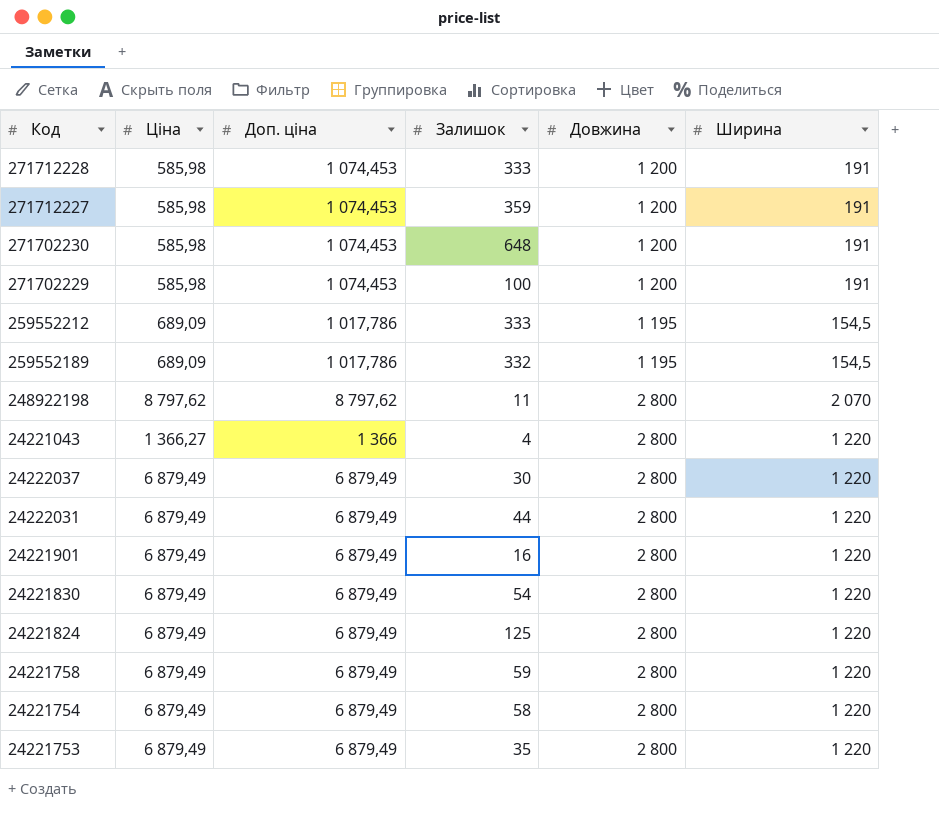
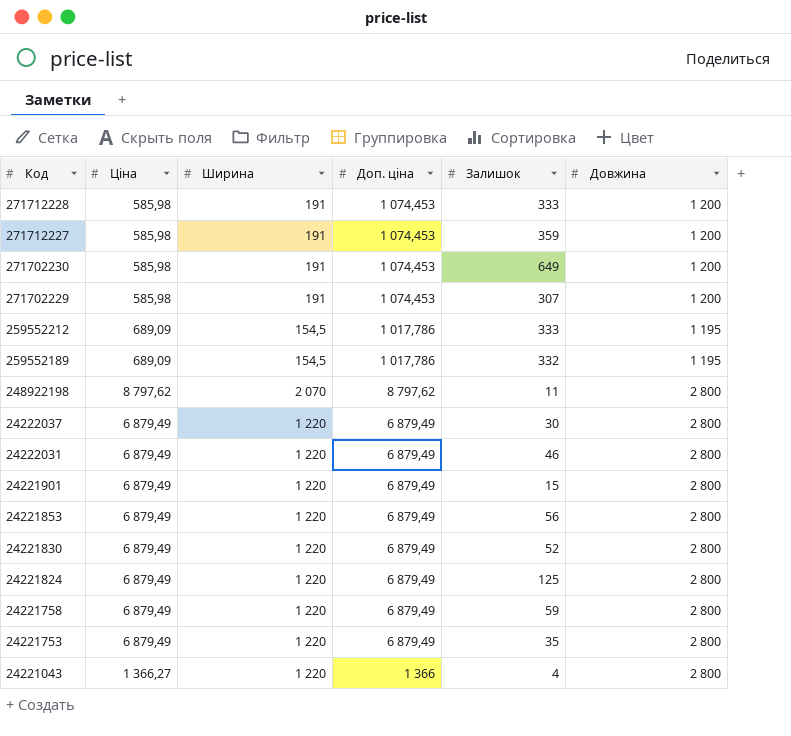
row order: none -> Код descending
column Ширина | position: 6 -> 3
row 24221754: 6 879,49 | 6 879,49 | 58 | 2 800 | 1 220 -> none
271702230 | Залишок: 648 -> 649
271702229 | Залишок: 100 -> 307
24222031 | Залишок: 44 -> 46
24221901 | Залишок: 16 -> 15
row 24221853: none -> 6 879,49 | 1 220 | 6 879,49 | 56 | 2 800
24221830 | Залишок: 54 -> 52

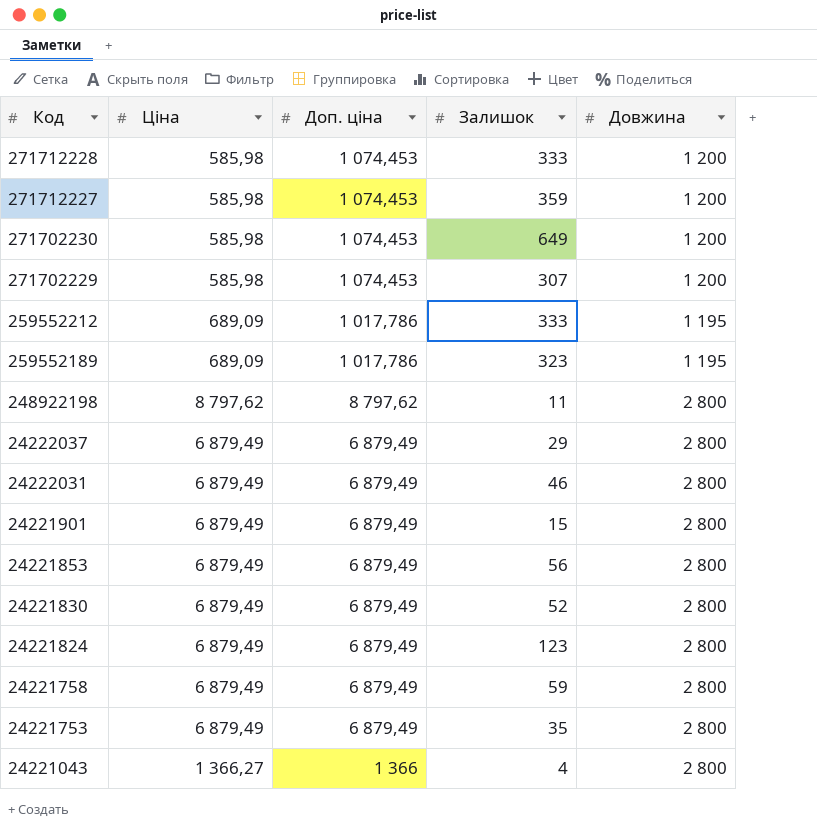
column Ширина | position: 3 -> none
259552189 | Залишок: 332 -> 323
24222037 | Залишок: 30 -> 29
24221824 | Залишок: 125 -> 123

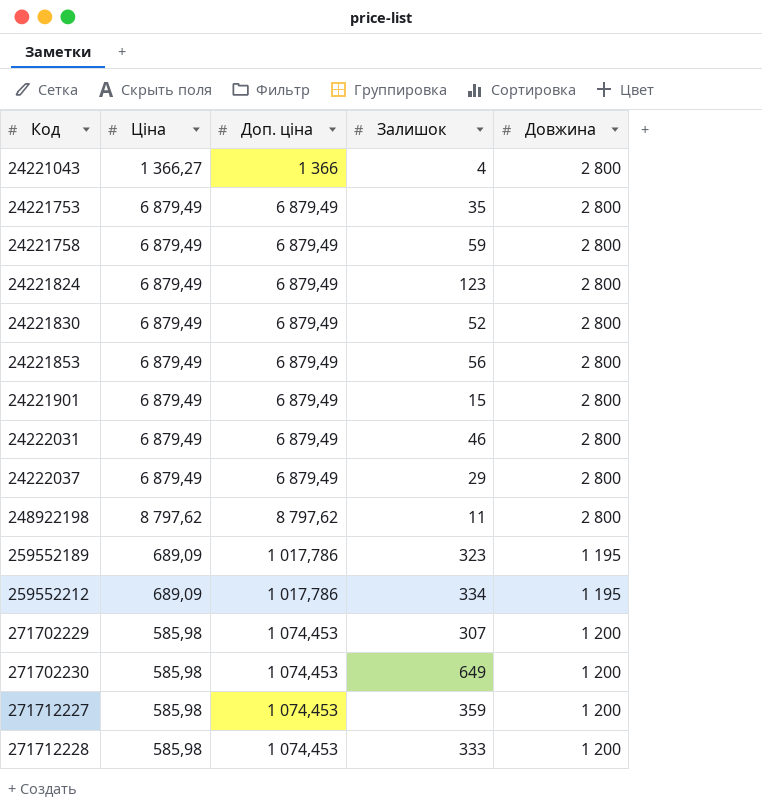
row order: Код descending -> Код ascending
259552212 | Залишок: 333 -> 334

